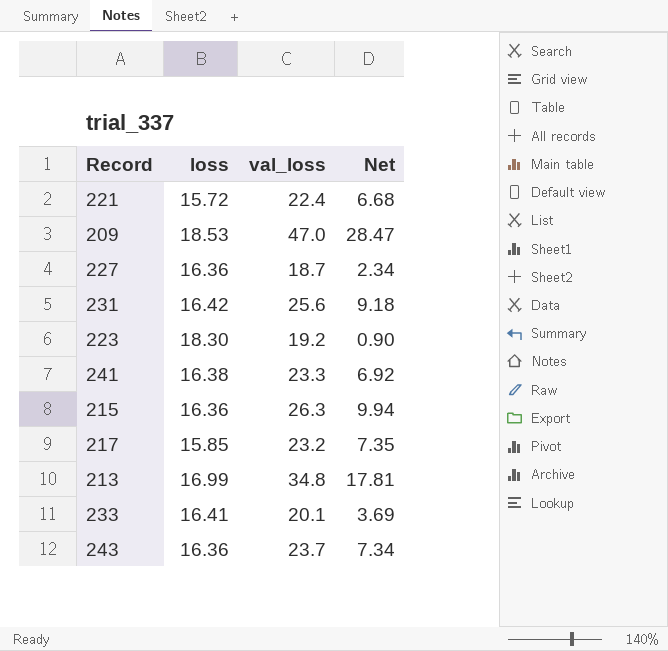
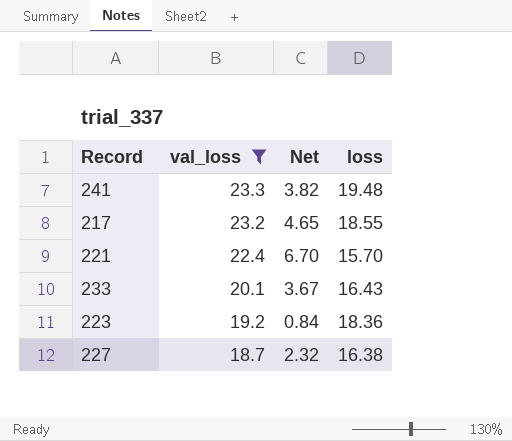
filter: none -> val_loss <= 23.3
row order: none -> val_loss descending
column loss | position: 2 -> 4
241 | Net: 6.92 -> 3.82
241 | loss: 16.38 -> 19.48
217 | Net: 7.35 -> 4.65
217 | loss: 15.85 -> 18.55
221 | Net: 6.68 -> 6.70
221 | loss: 15.72 -> 15.70
233 | Net: 3.69 -> 3.67
233 | loss: 16.41 -> 16.43
223 | Net: 0.90 -> 0.84
223 | loss: 18.30 -> 18.36
227 | Net: 2.34 -> 2.32
227 | loss: 16.36 -> 16.38

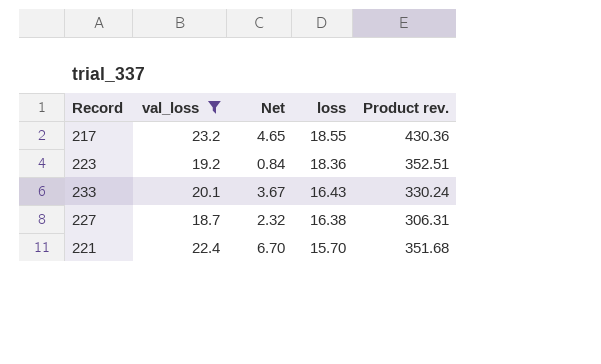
row order: val_loss descending -> loss descending
column Product rev. | formula: none -> [val_loss] * [loss]
row 241: 23.3 | 3.82 | 19.48 -> none

